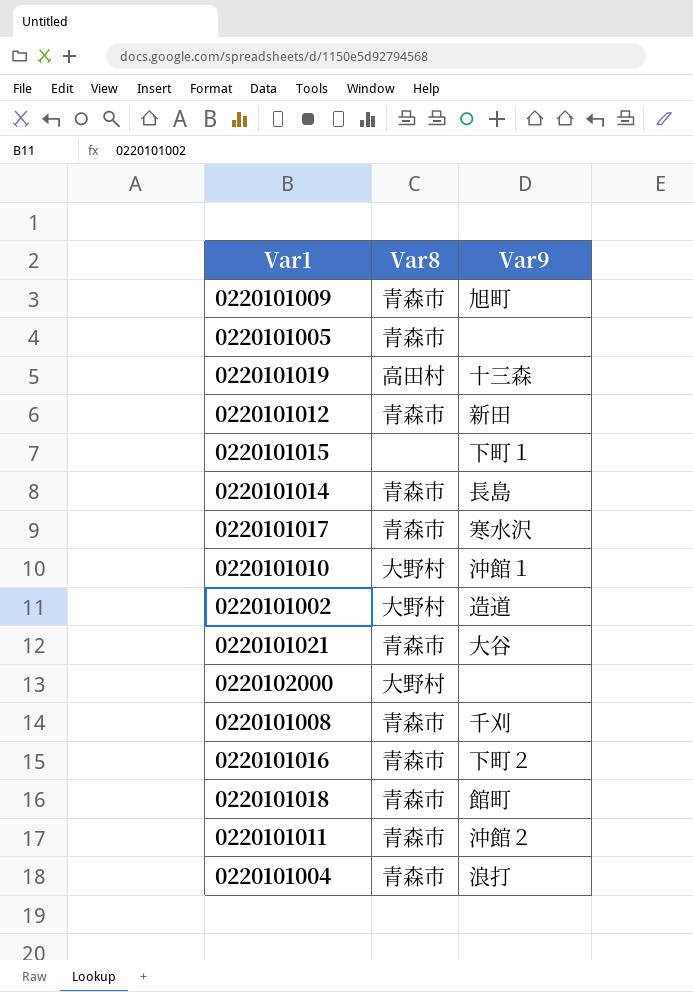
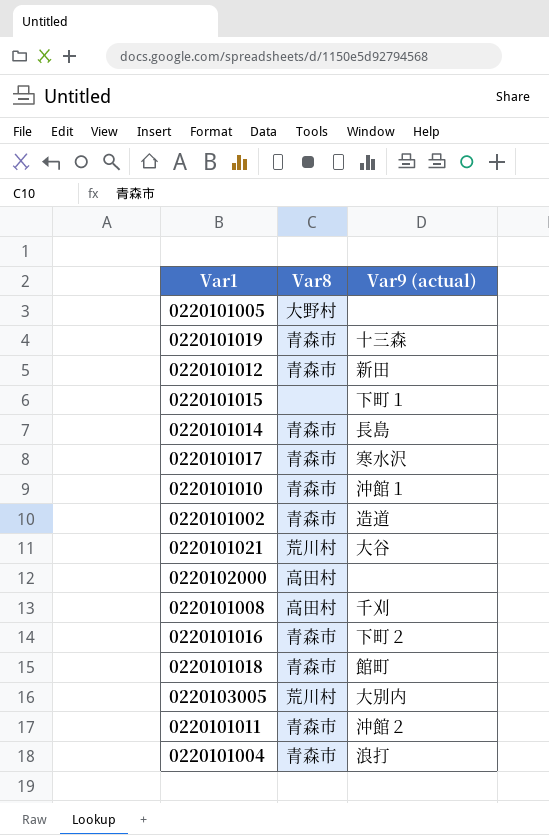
column name: Var9 -> Var9 (actual)
row 0220101009: 青森市 | 旭町 -> none
0220101005 | Var8: 青森市 -> 大野村
0220101019 | Var8: 高田村 -> 青森市
0220101010 | Var8: 大野村 -> 青森市
0220101002 | Var8: 大野村 -> 青森市
0220101021 | Var8: 青森市 -> 荒川村
0220102000 | Var8: 大野村 -> 高田村
0220101008 | Var8: 青森市 -> 高田村
row 0220103005: none -> 荒川村 | 大別内

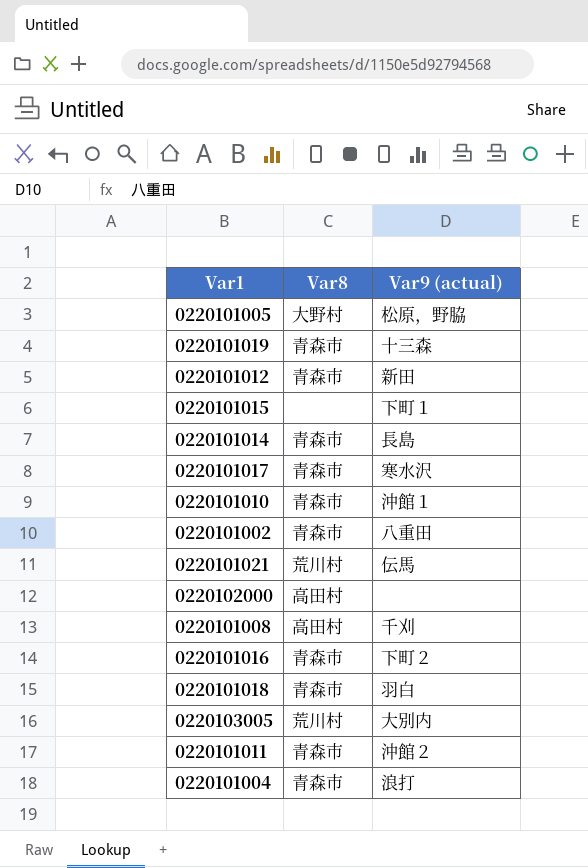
0220101005 | Var9 (actual): none -> 松原，野脇
0220101002 | Var9 (actual): 造道 -> 八重田
0220101021 | Var9 (actual): 大谷 -> 伝馬
0220101018 | Var9 (actual): 館町 -> 羽白

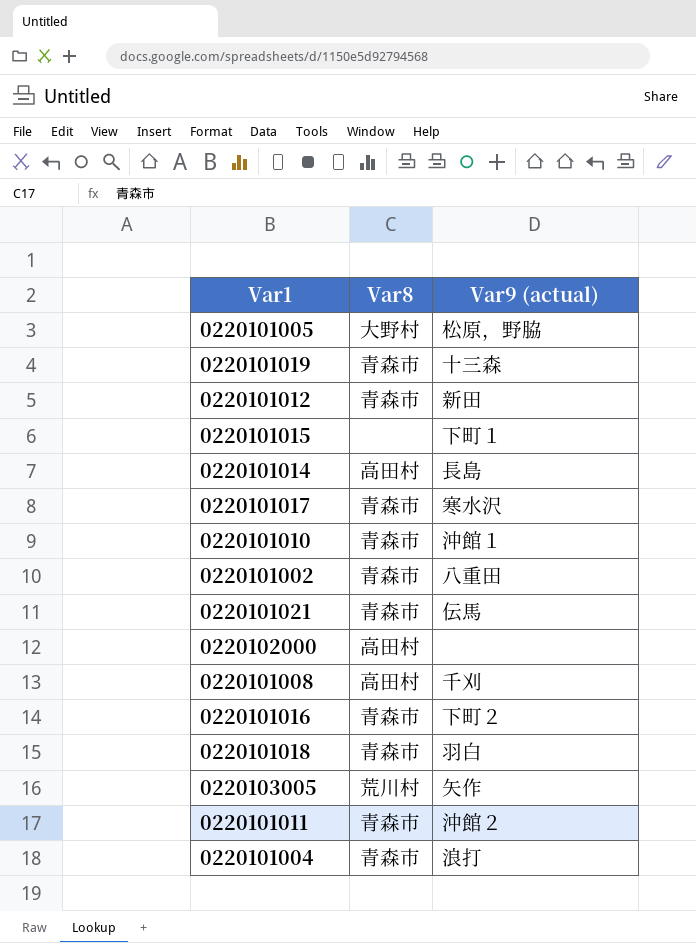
0220101014 | Var8: 青森市 -> 高田村
0220101021 | Var8: 荒川村 -> 青森市
0220103005 | Var9 (actual): 大別内 -> 矢作

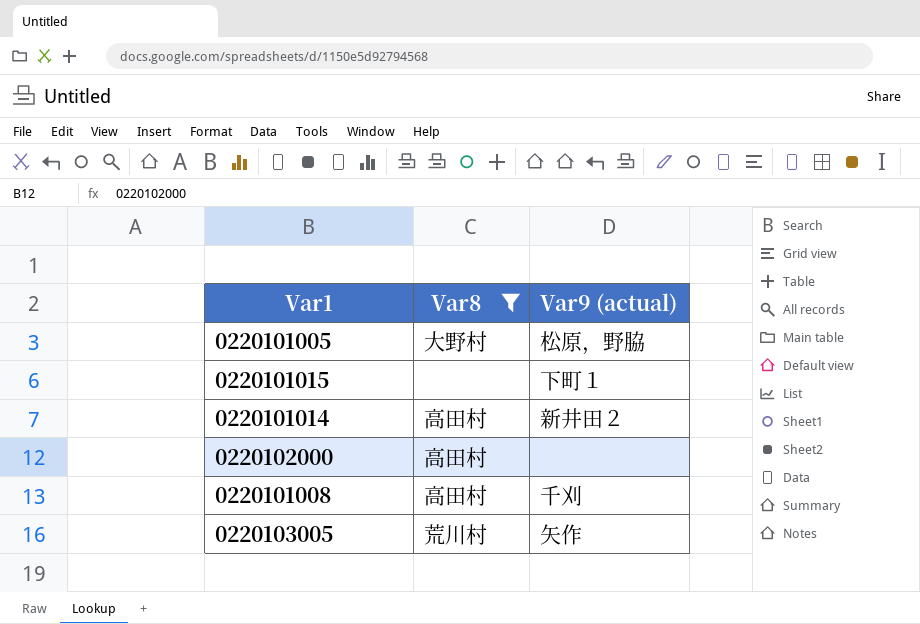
filter: none -> Var8 != 青森市
0220101014 | Var9 (actual): 長島 -> 新井田２

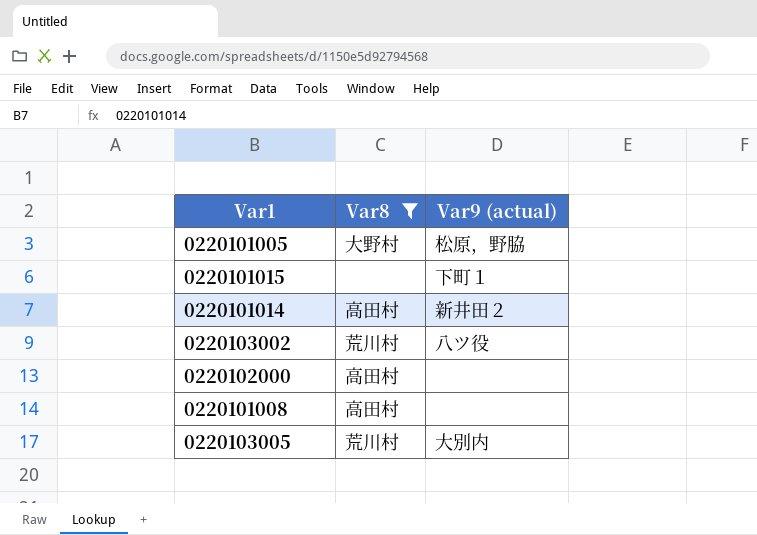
row 0220103002: none -> 荒川村 | 八ツ役
0220101008 | Var9 (actual): 千刈 -> none
0220103005 | Var9 (actual): 矢作 -> 大別内

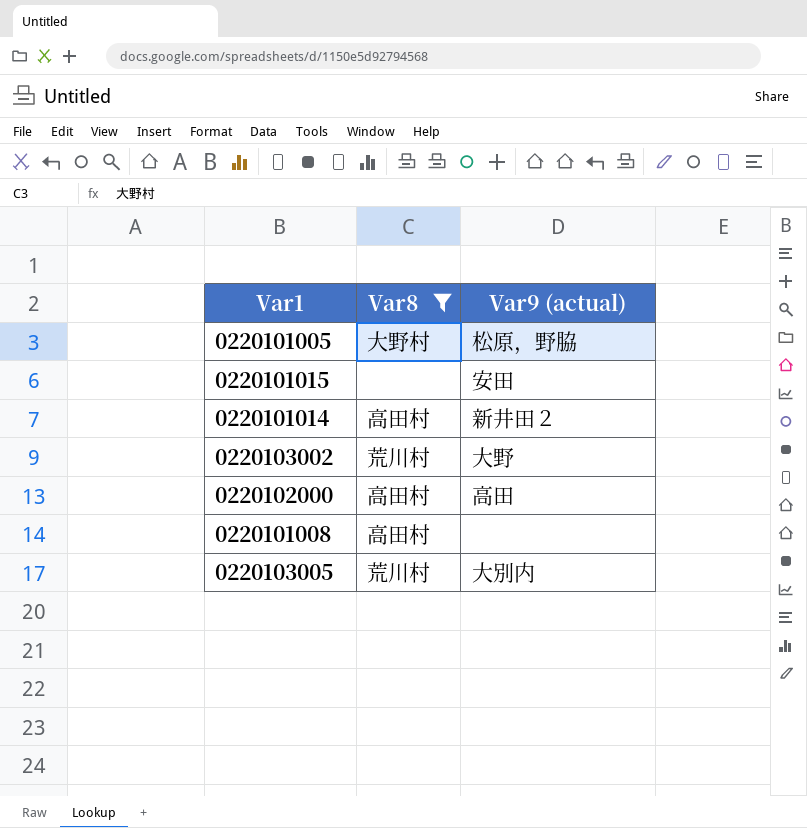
0220101015 | Var9 (actual): 下町１ -> 安田
0220103002 | Var9 (actual): 八ツ役 -> 大野
0220102000 | Var9 (actual): none -> 高田

